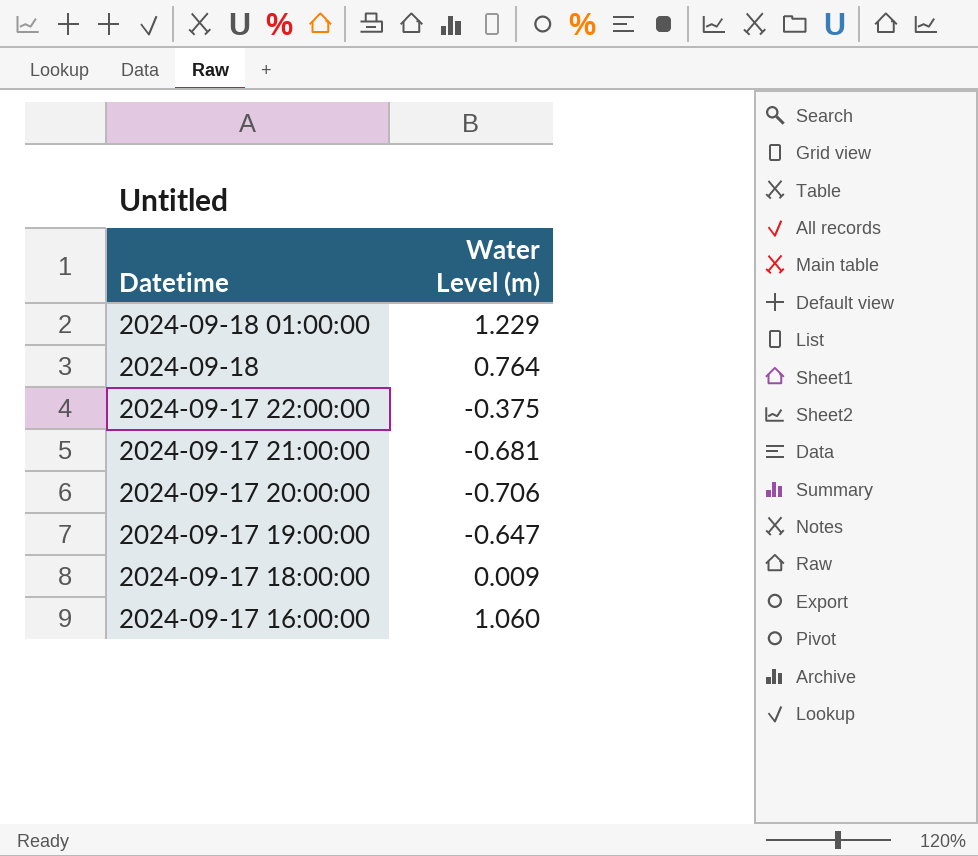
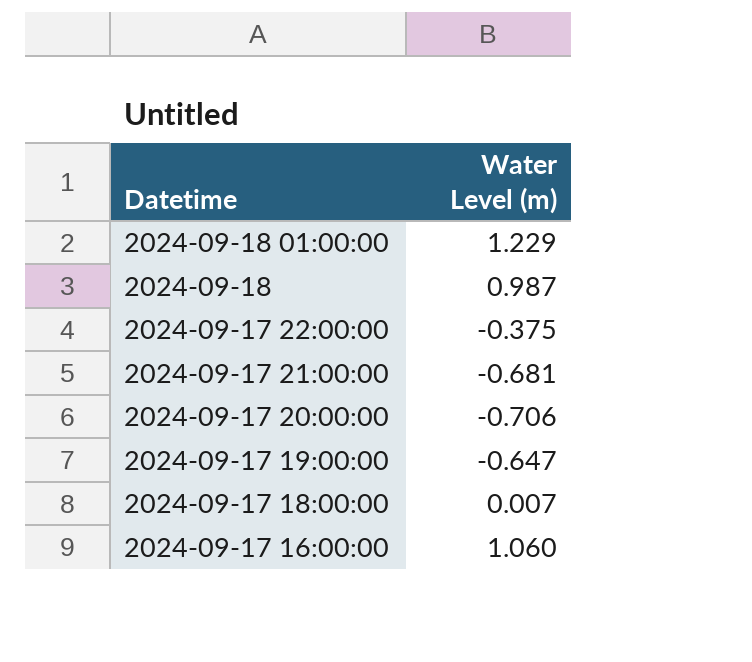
2024-09-18 | Water Level (m): 0.764 -> 0.987
2024-09-17 18:00:00 | Water Level (m): 0.009 -> 0.007

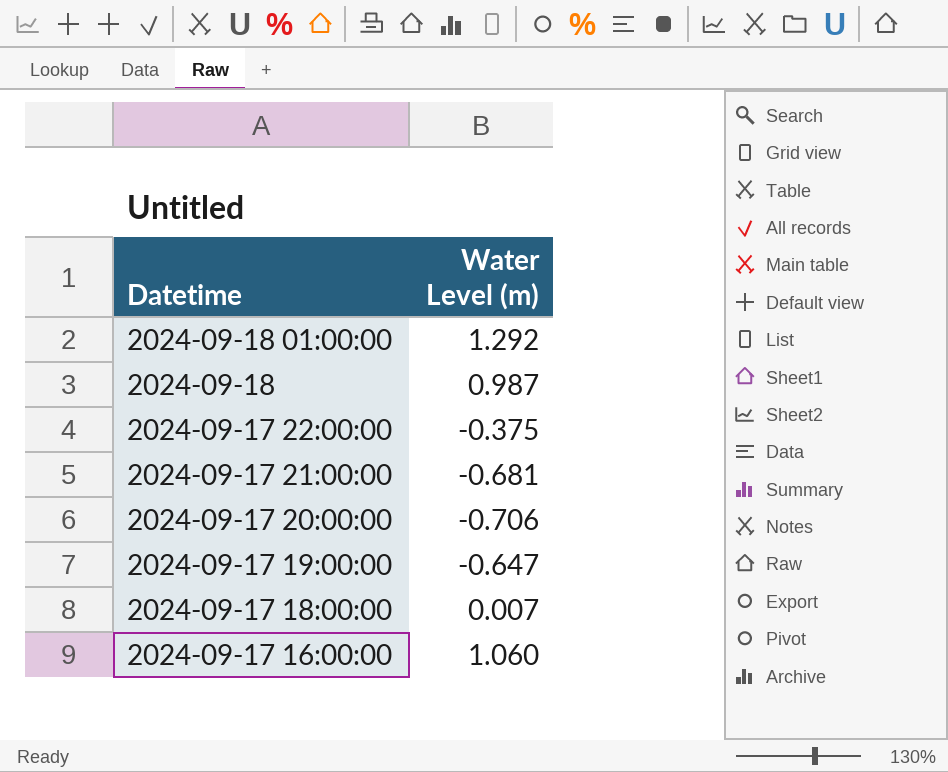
2024-09-18 01:00:00 | Water Level (m): 1.229 -> 1.292

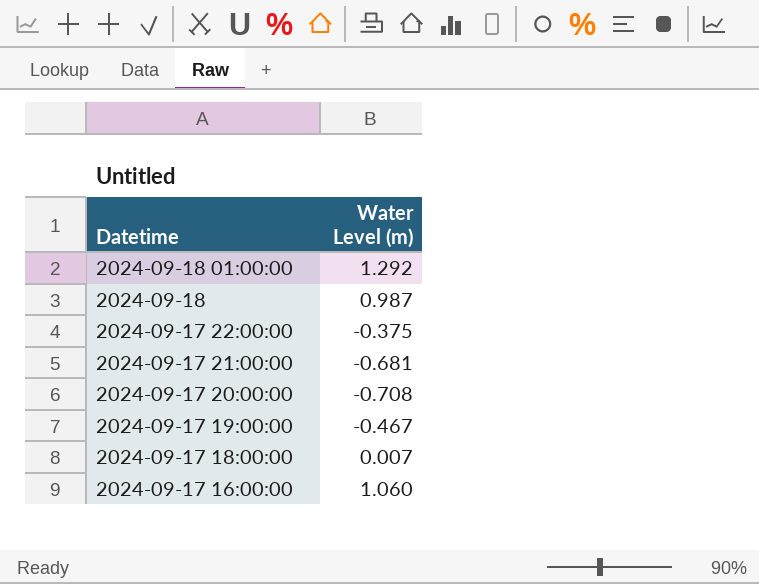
2024-09-17 20:00:00 | Water Level (m): -0.706 -> -0.708
2024-09-17 19:00:00 | Water Level (m): -0.647 -> -0.467

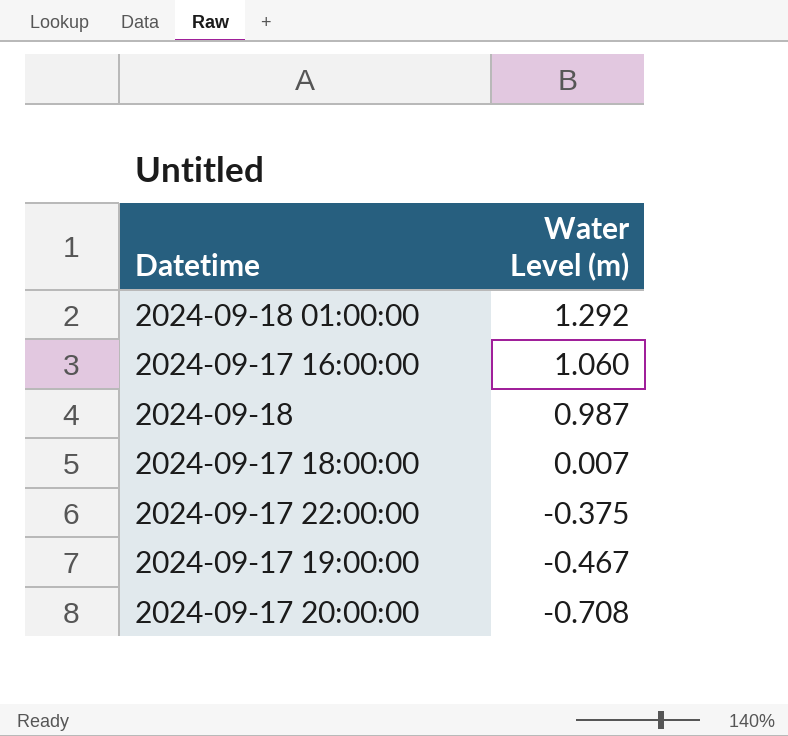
row order: Datetime descending -> Water Level (m) descending
row 2024-09-17 21:00:00: -0.681 -> none

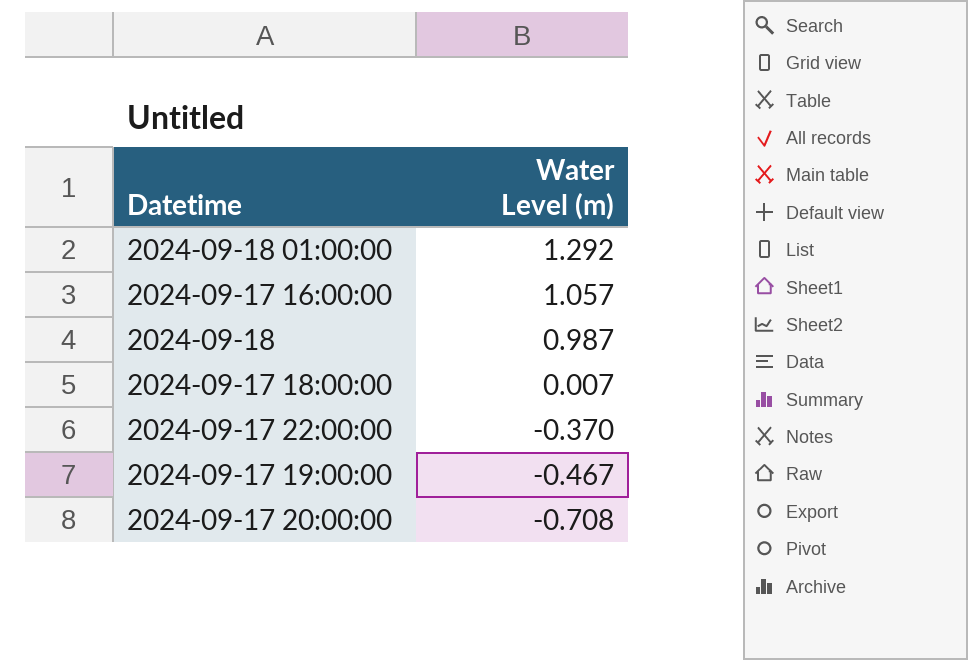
2024-09-17 16:00:00 | Water Level (m): 1.060 -> 1.057
2024-09-17 22:00:00 | Water Level (m): -0.375 -> -0.370

